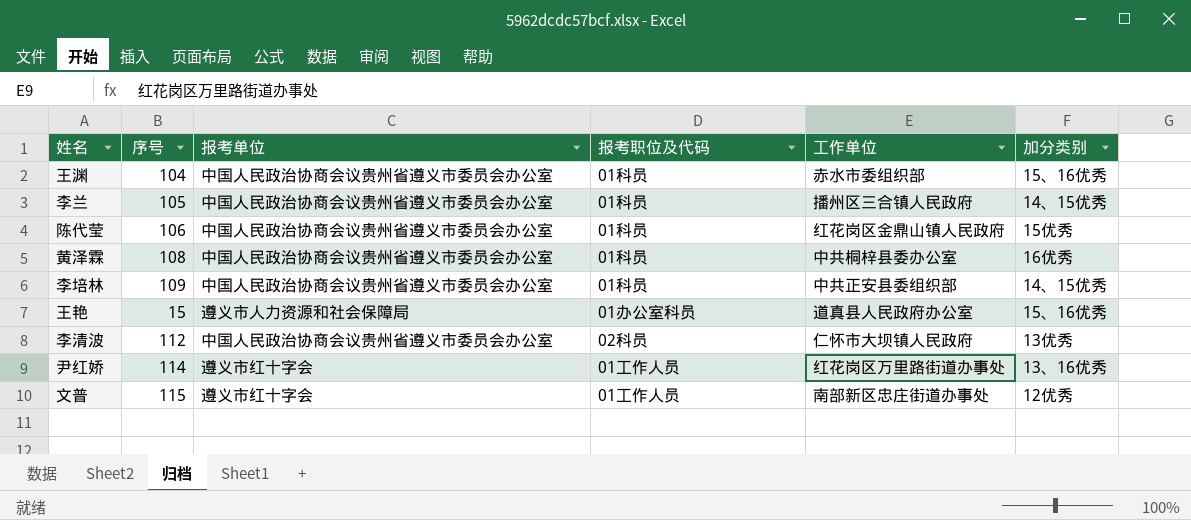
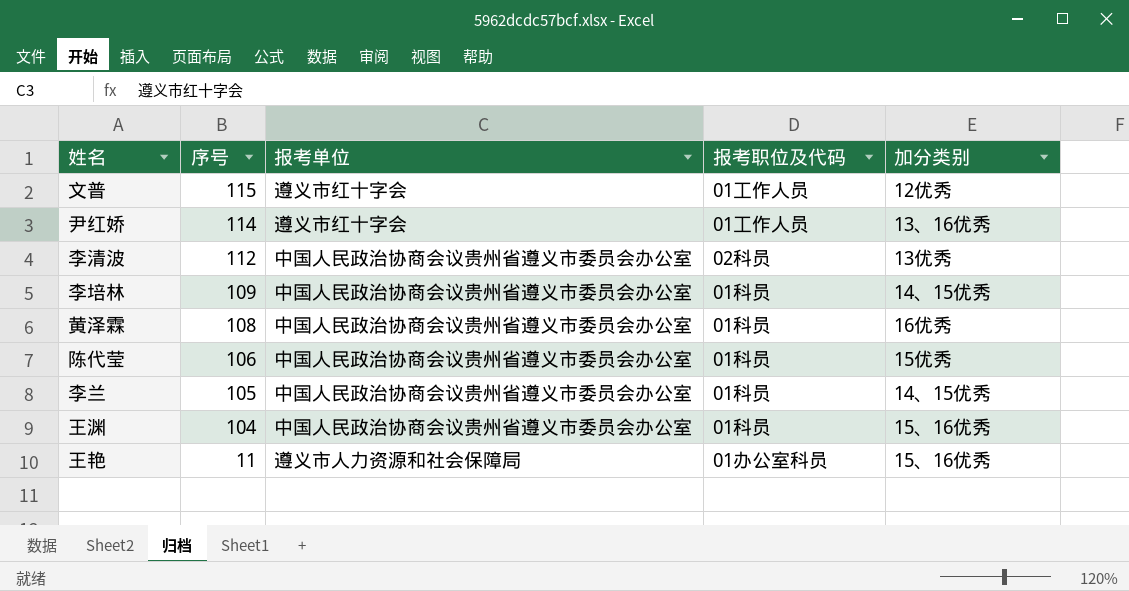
row order: none -> 序号 descending
column 工作单位 | position: 5 -> none
王艳 | 序号: 15 -> 11

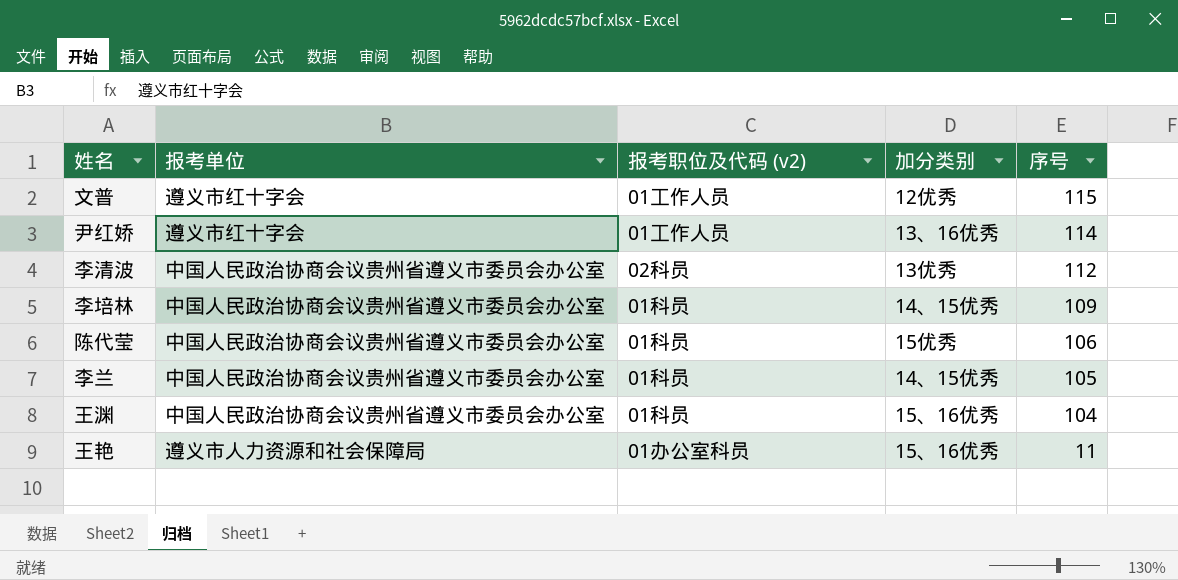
column name: 报考职位及代码 -> 报考职位及代码 (v2)
column 序号 | position: 2 -> 5
row 黄泽霖: 108 | 中国人民政治协商会议贵州省遵义市委员会办公室 | 01科员 | 16优秀 -> none

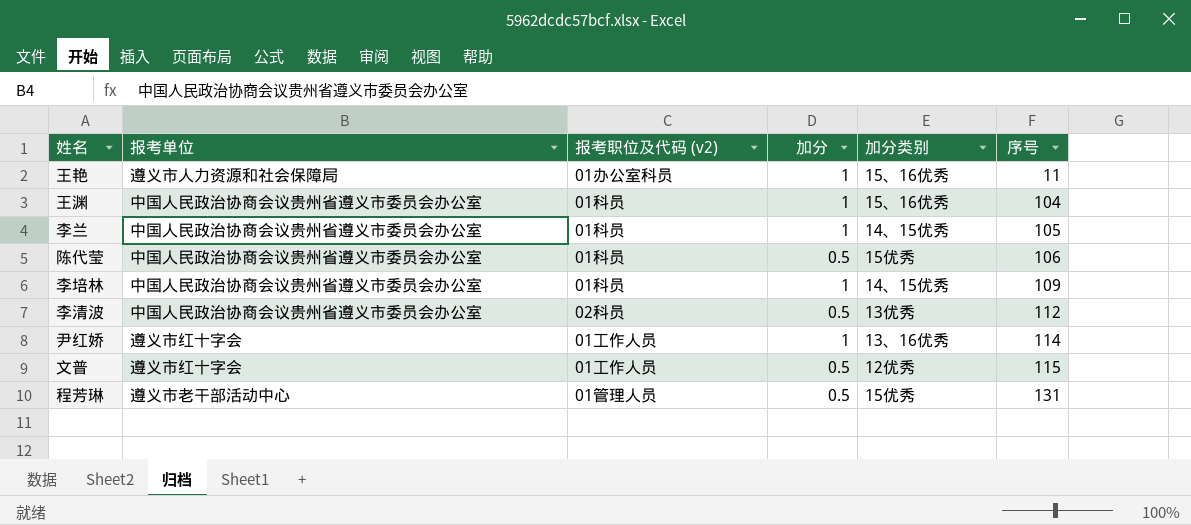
row order: 序号 descending -> 序号 ascending
column 加分 | position: none -> 4
row 程芳琳: none -> 遵义市老干部活动中心 | 01管理人员 | 0.5 | 15优秀 | 131

